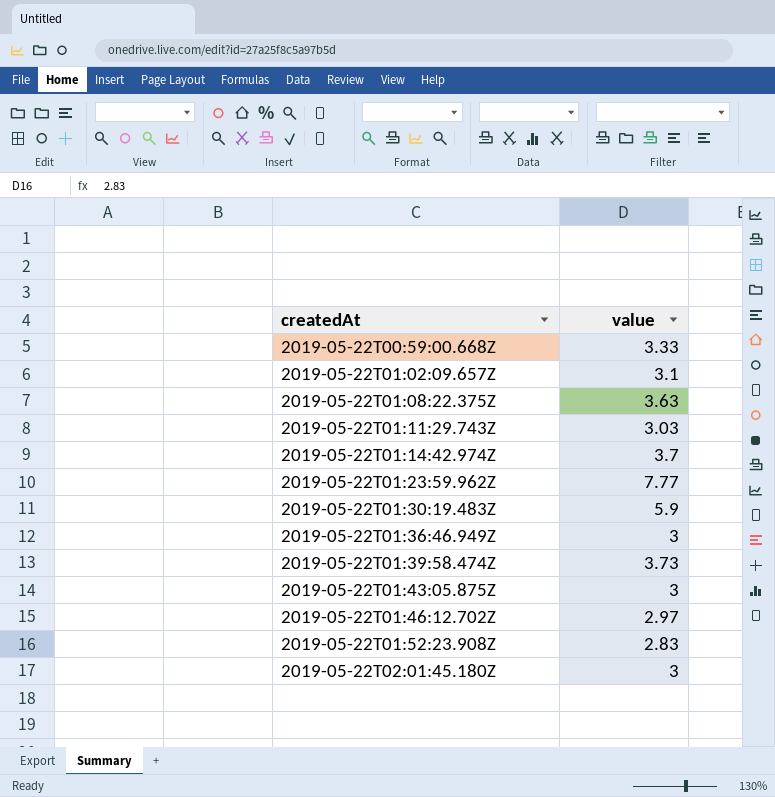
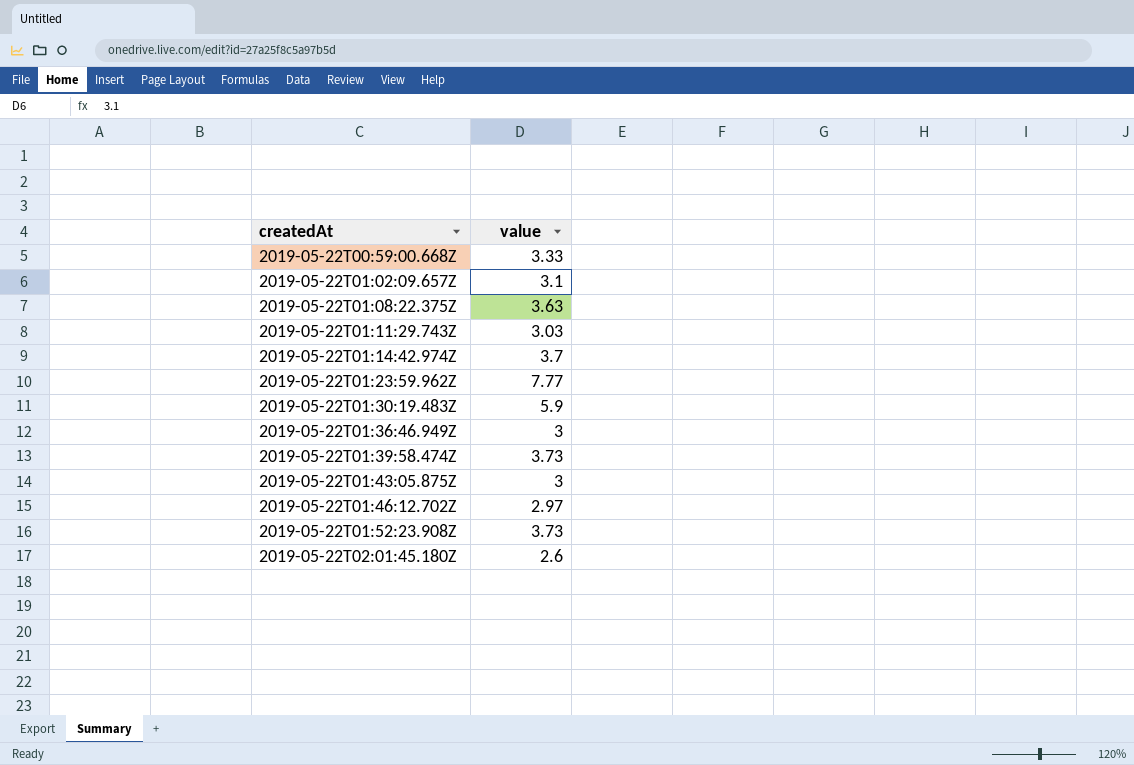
2019-05-22T01:52:23.908Z | value: 2.83 -> 3.73
2019-05-22T02:01:45.180Z | value: 3 -> 2.6

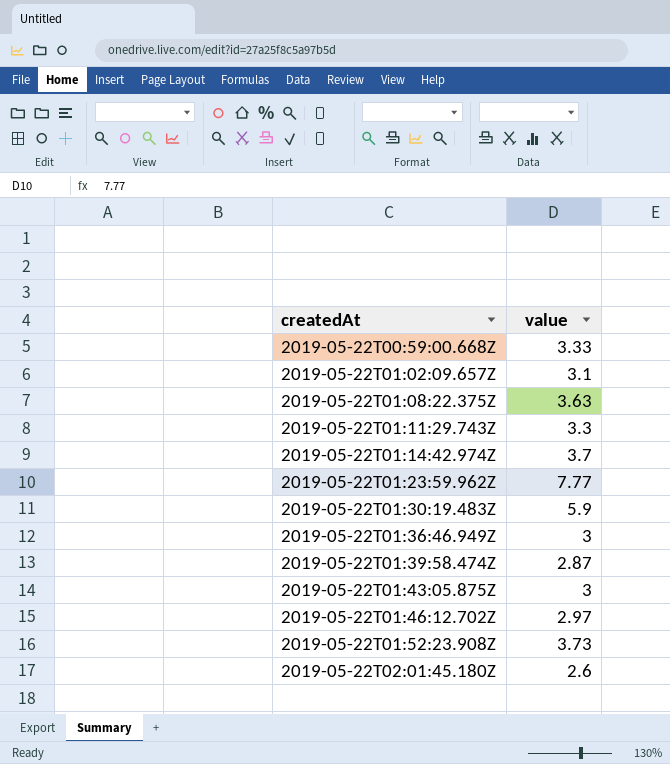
2019-05-22T01:11:29.743Z | value: 3.03 -> 3.3
2019-05-22T01:39:58.474Z | value: 3.73 -> 2.87

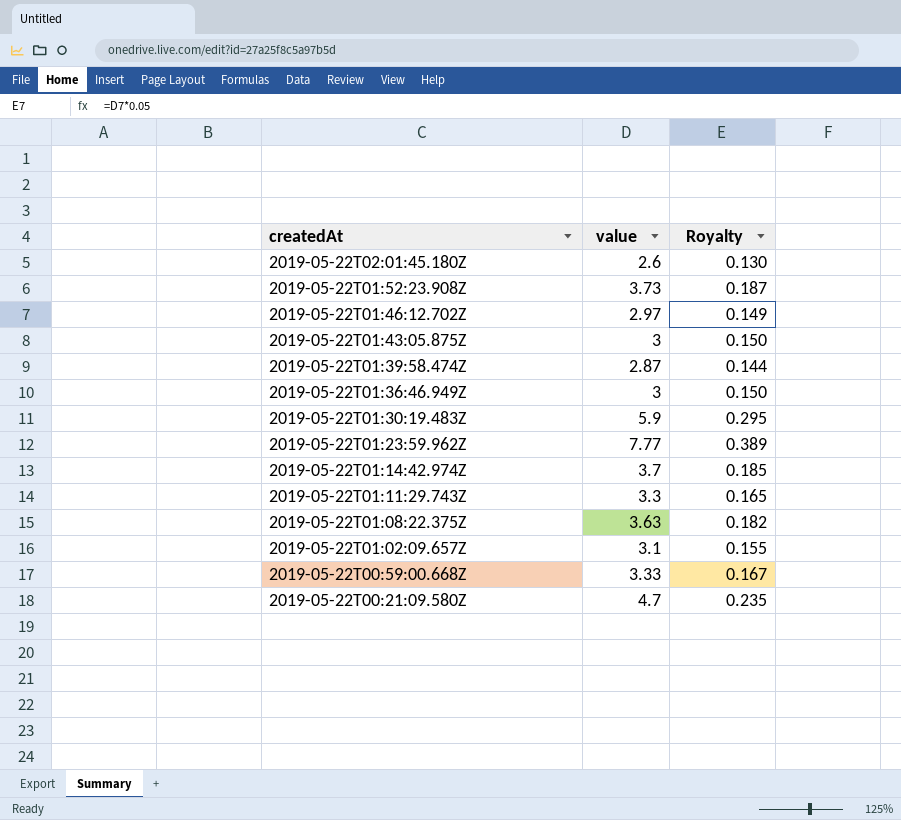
row order: createdAt ascending -> createdAt descending
column Royalty | formula: none -> [value] * 0.05
row 2019-05-22T00:21:09.580Z: none -> 4.7 | 0.235

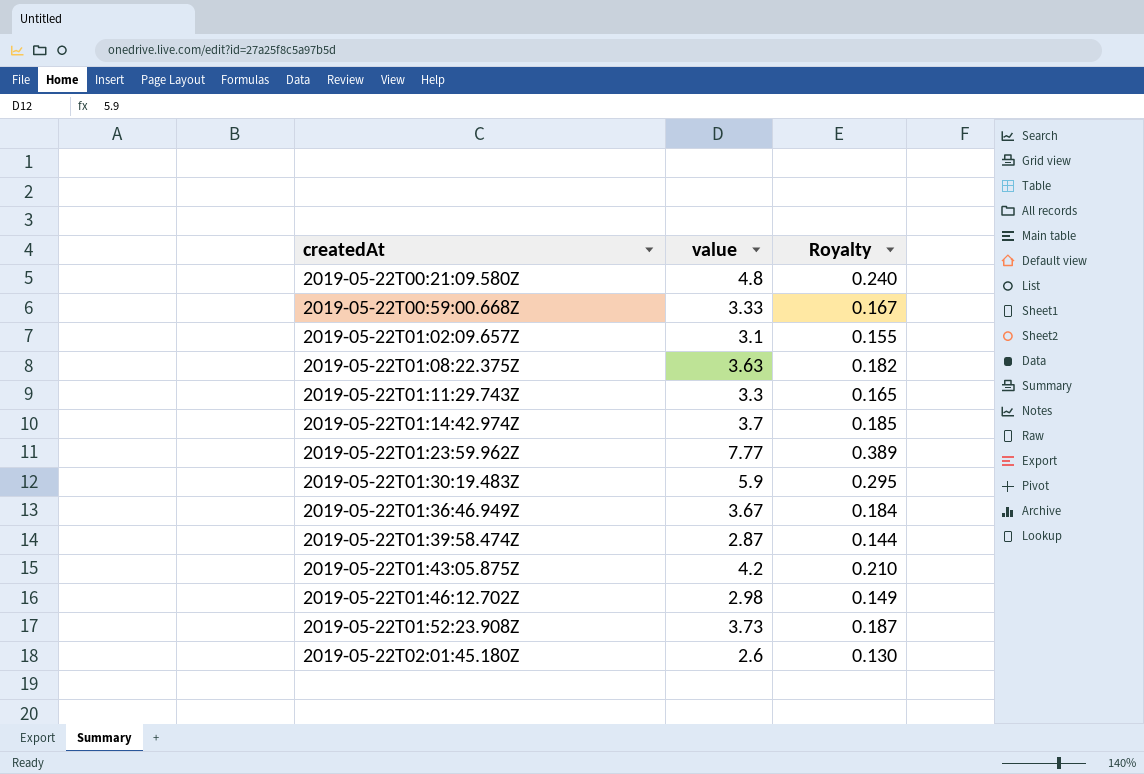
row order: createdAt descending -> createdAt ascending
2019-05-22T00:21:09.580Z | value: 4.7 -> 4.8
2019-05-22T00:21:09.580Z | Royalty: 0.235 -> 0.240
2019-05-22T01:36:46.949Z | value: 3 -> 3.67
2019-05-22T01:36:46.949Z | Royalty: 0.150 -> 0.184
2019-05-22T01:43:05.875Z | value: 3 -> 4.2
2019-05-22T01:43:05.875Z | Royalty: 0.150 -> 0.210
2019-05-22T01:46:12.702Z | value: 2.97 -> 2.98

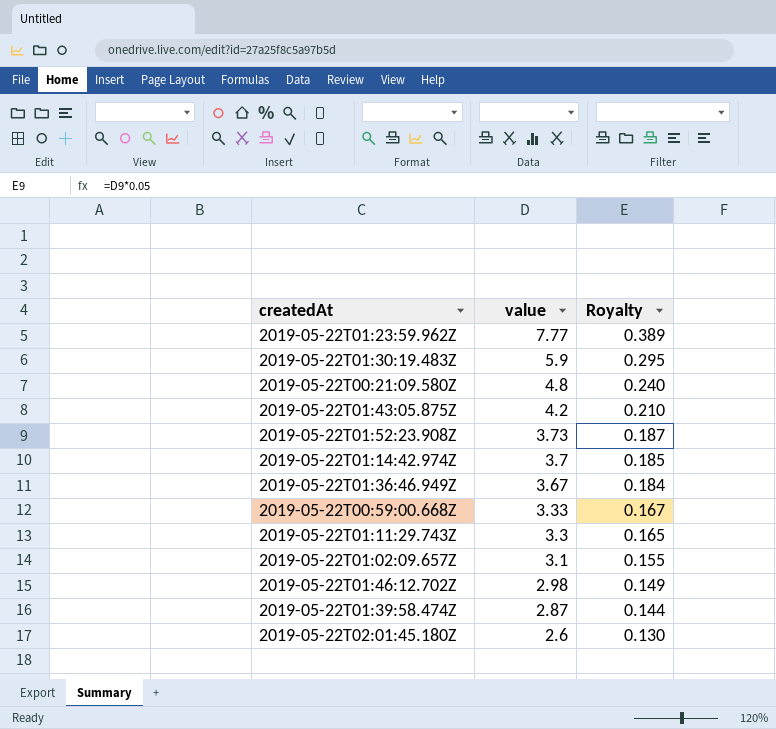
row order: createdAt ascending -> value descending
row 2019-05-22T01:08:22.375Z: 3.63 | 0.182 -> none

